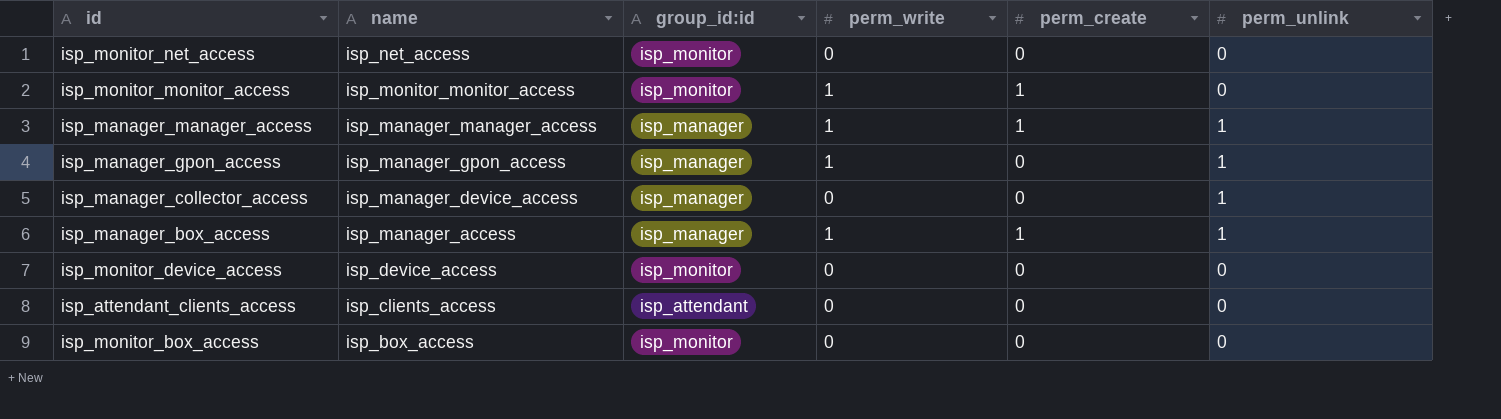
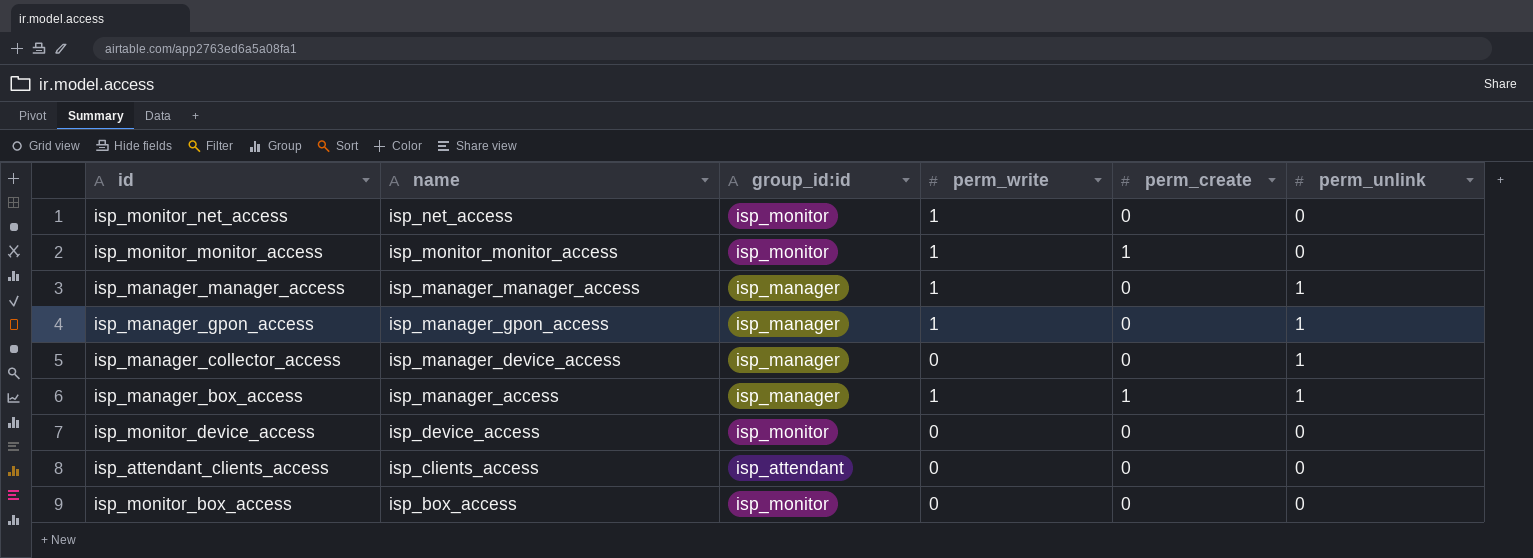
isp_monitor_net_access | perm_write: 0 -> 1
isp_manager_manager_access | perm_create: 1 -> 0

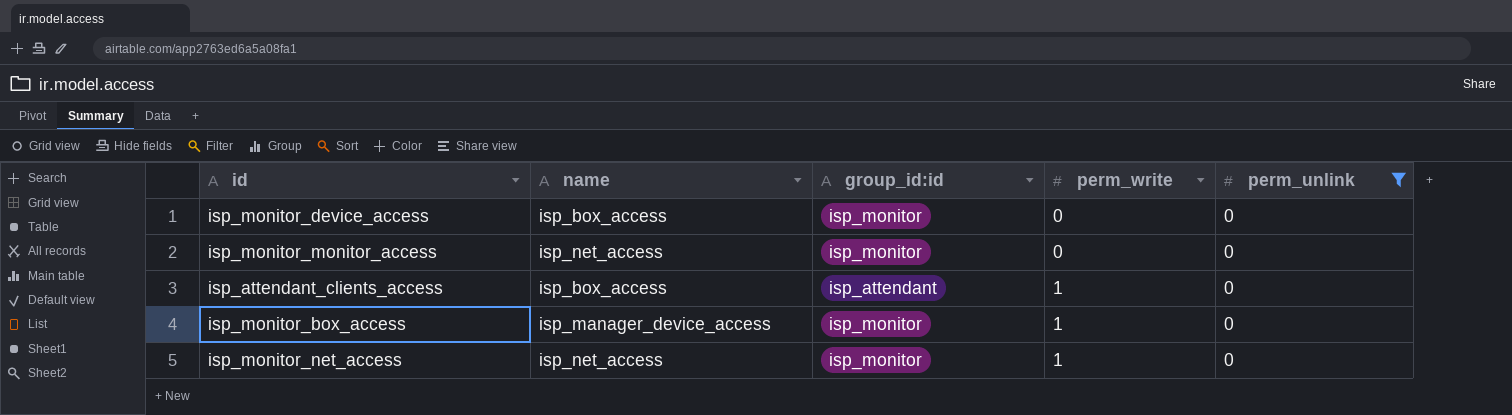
filter: none -> perm_unlink = 0
row order: name descending -> perm_write ascending
column perm_create | position: 5 -> none
isp_monitor_device_access | name: isp_device_access -> isp_box_access
isp_monitor_monitor_access | name: isp_monitor_monitor_access -> isp_net_access
isp_monitor_monitor_access | perm_write: 1 -> 0
isp_attendant_clients_access | name: isp_clients_access -> isp_box_access
isp_attendant_clients_access | perm_write: 0 -> 1
isp_monitor_box_access | name: isp_box_access -> isp_manager_device_access
isp_monitor_box_access | perm_write: 0 -> 1

